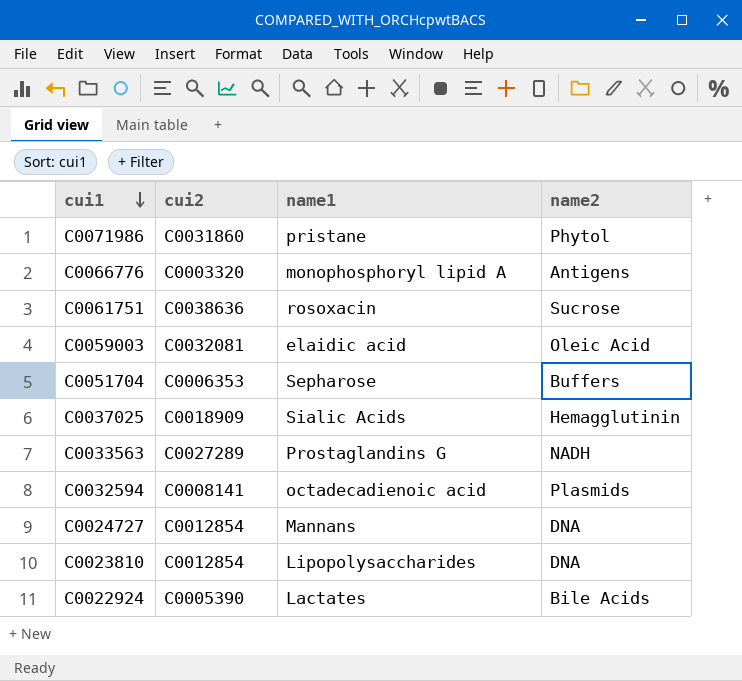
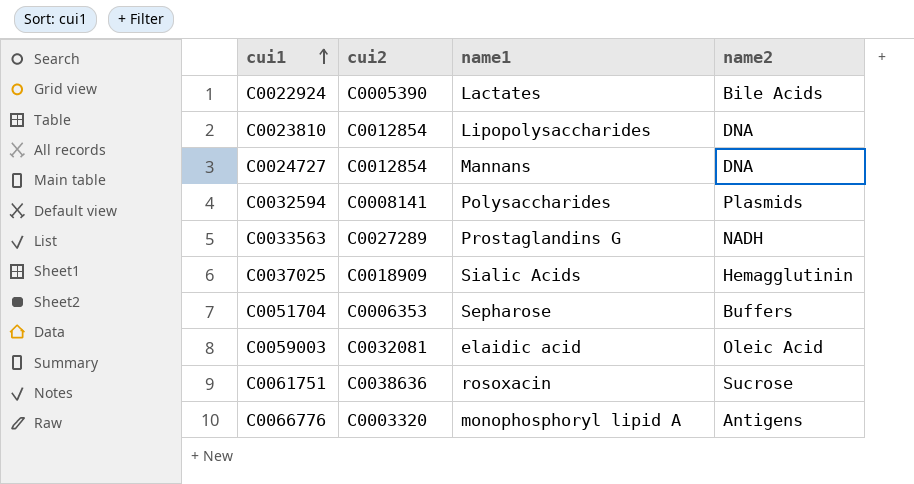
row order: cui1 descending -> cui1 ascending
row C0071986: C0031860 | pristane | Phytol -> none
C0032594 | name1: octadecadienoic acid -> Polysaccharides

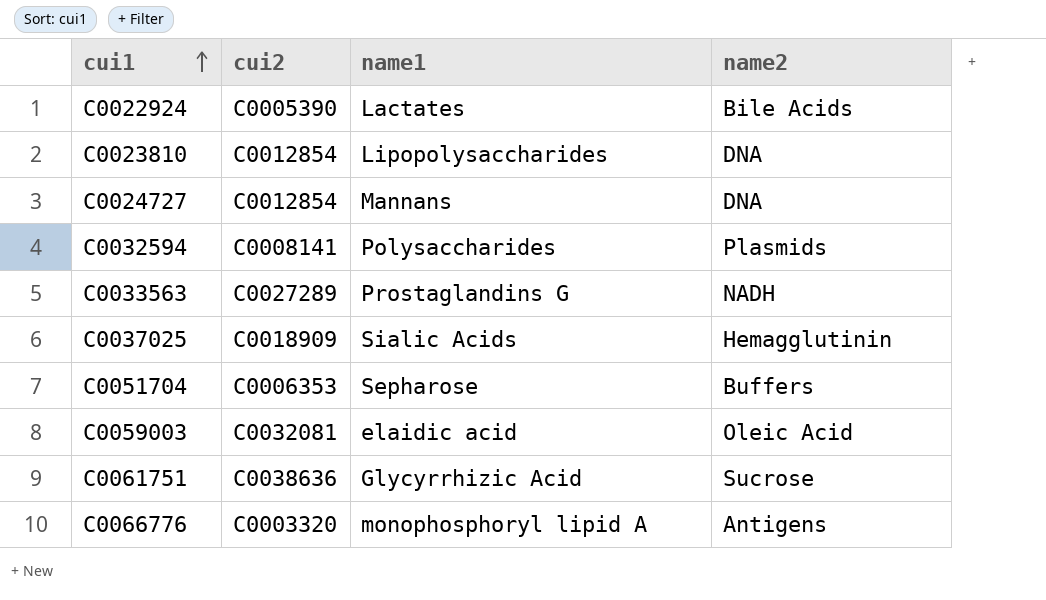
C0061751 | name1: rosoxacin -> Glycyrrhizic Acid

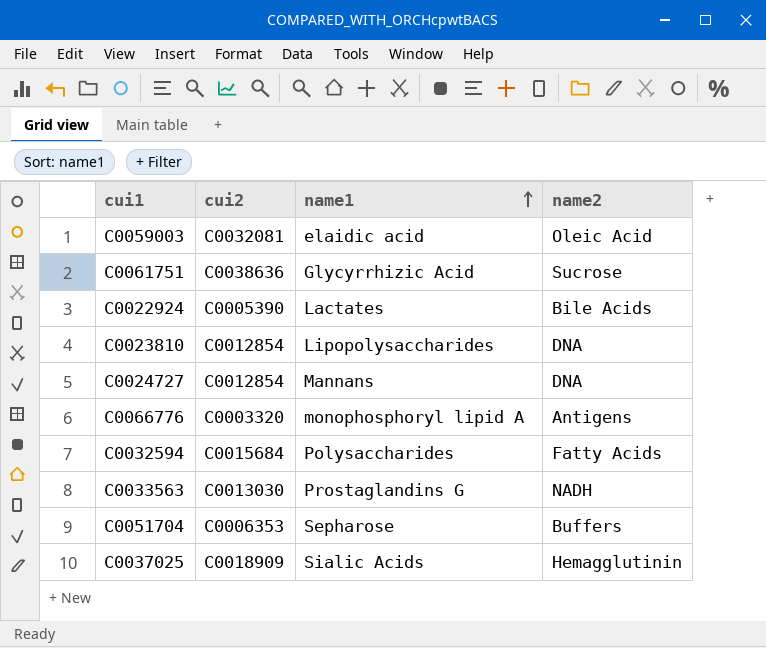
row order: cui1 ascending -> name1 ascending
C0032594 | cui2: C0008141 -> C0015684
C0032594 | name2: Plasmids -> Fatty Acids
C0033563 | cui2: C0027289 -> C0013030

